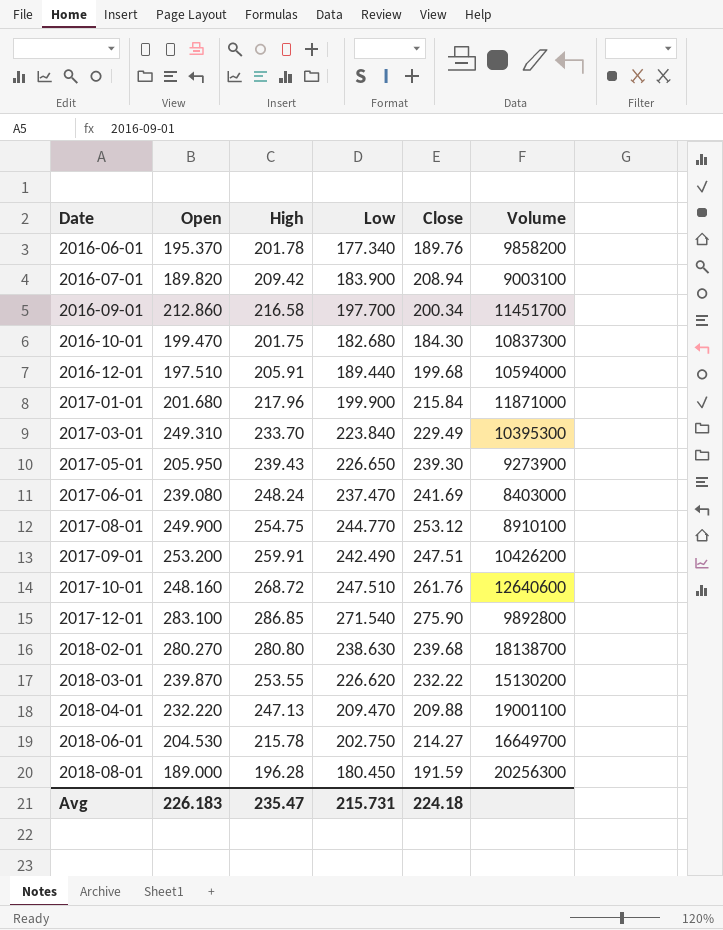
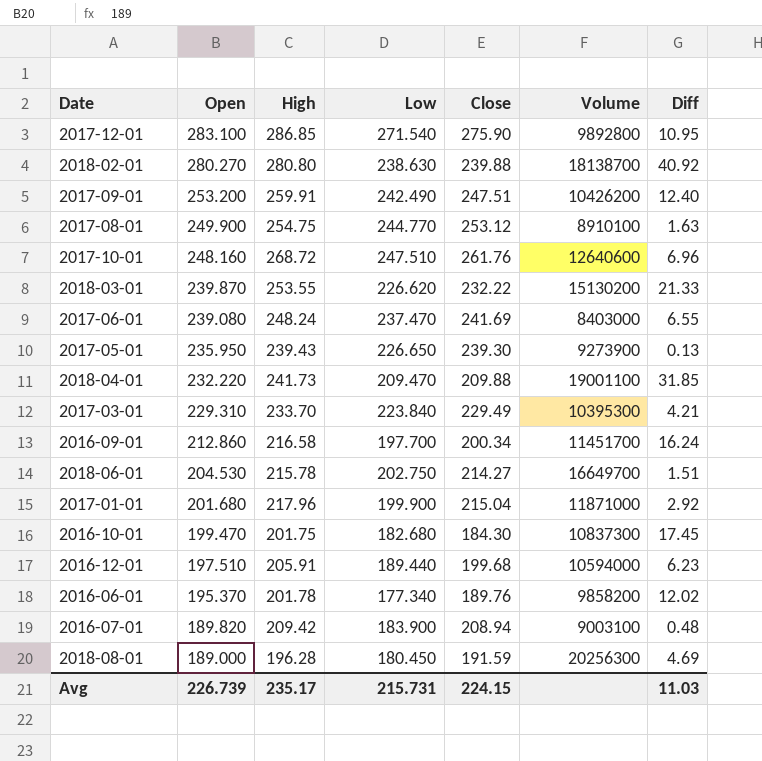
row order: Date ascending -> Open descending
column Diff | formula: none -> [High] - [Close]
2018-02-01 | Close: 239.68 -> 239.88
2017-05-01 | Open: 205.950 -> 235.950
2018-04-01 | High: 247.13 -> 241.73
2017-03-01 | Open: 249.310 -> 229.310
2017-01-01 | Close: 215.84 -> 215.04
Avg | Open: 226.183 -> 226.739
Avg | High: 235.47 -> 235.17
Avg | Close: 224.18 -> 224.15

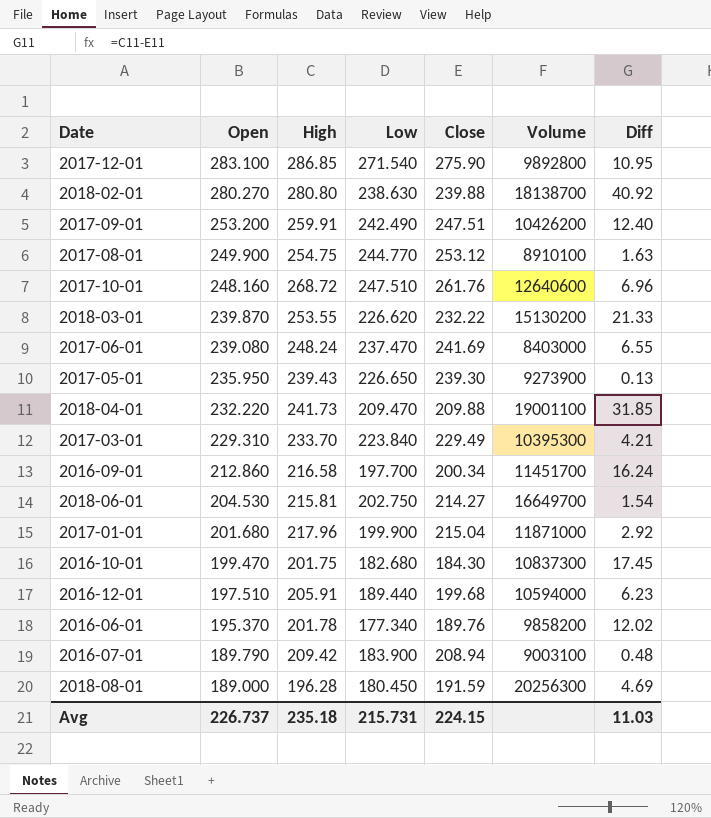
2018-06-01 | High: 215.78 -> 215.81
2018-06-01 | Diff: 1.51 -> 1.54
2016-07-01 | Open: 189.820 -> 189.790
Avg | Open: 226.739 -> 226.737
Avg | High: 235.17 -> 235.18

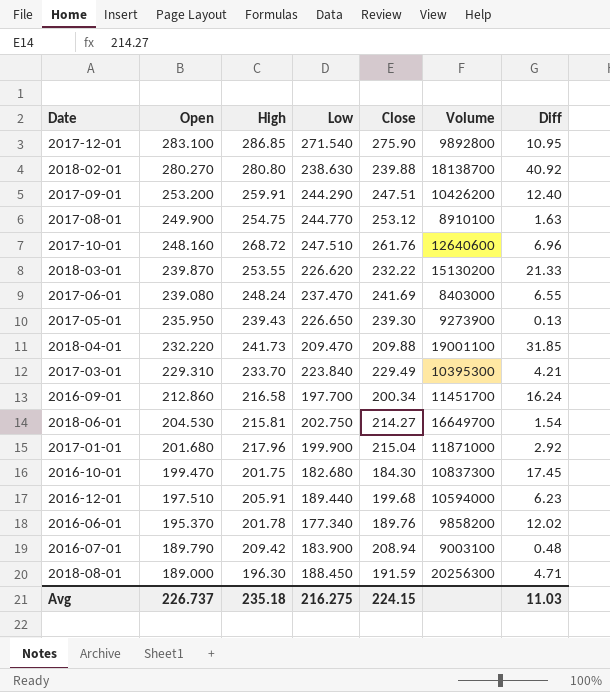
2017-09-01 | Low: 242.490 -> 244.290
2018-08-01 | High: 196.28 -> 196.30
2018-08-01 | Low: 180.450 -> 188.450
2018-08-01 | Diff: 4.69 -> 4.71
Avg | Low: 215.731 -> 216.275

